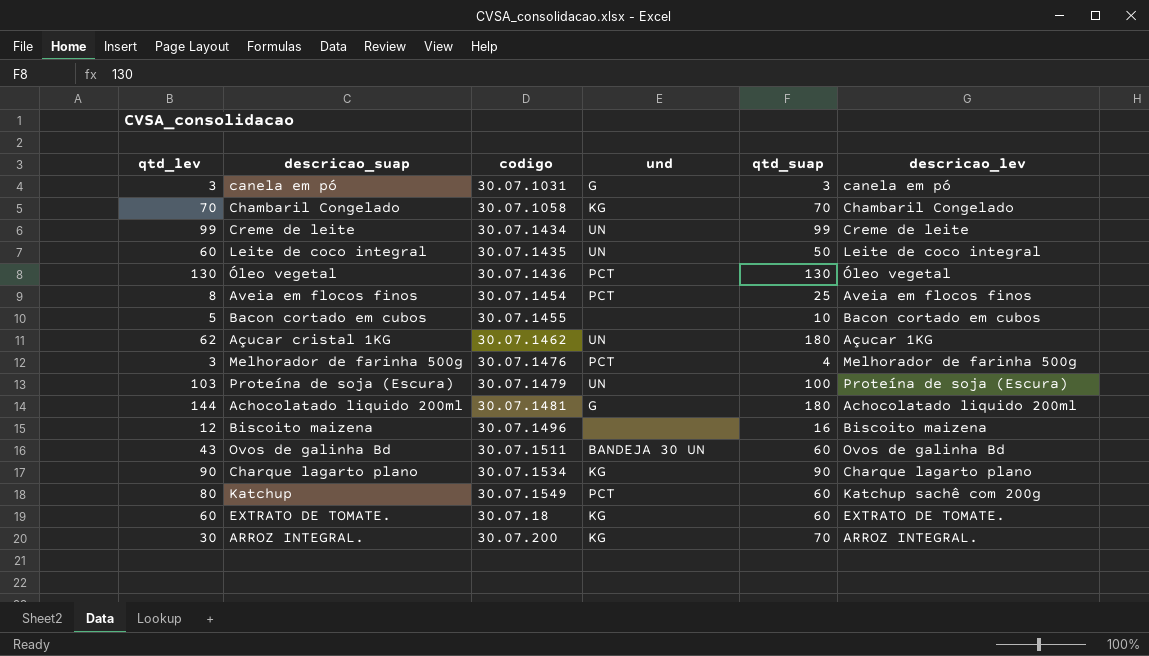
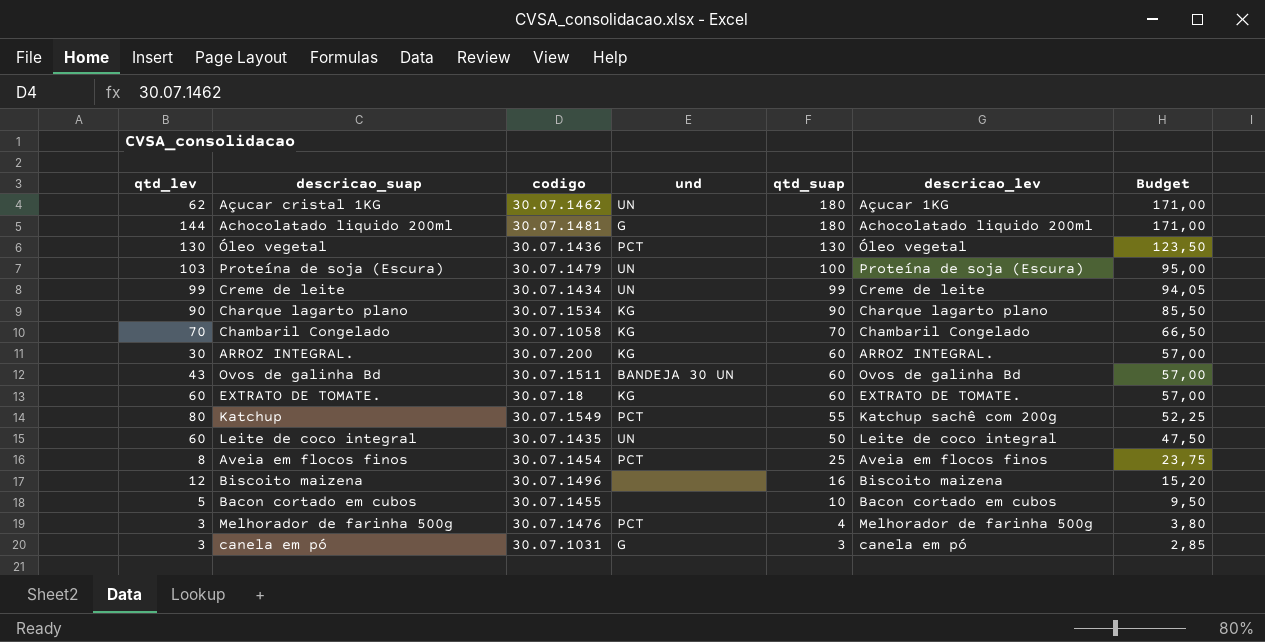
row order: codigo ascending -> qtd_suap descending
column Budget | formula: none -> [qtd_suap] * 0,95
ARROZ INTEGRAL. | qtd_suap: 70 -> 60
Katchup | qtd_suap: 60 -> 55

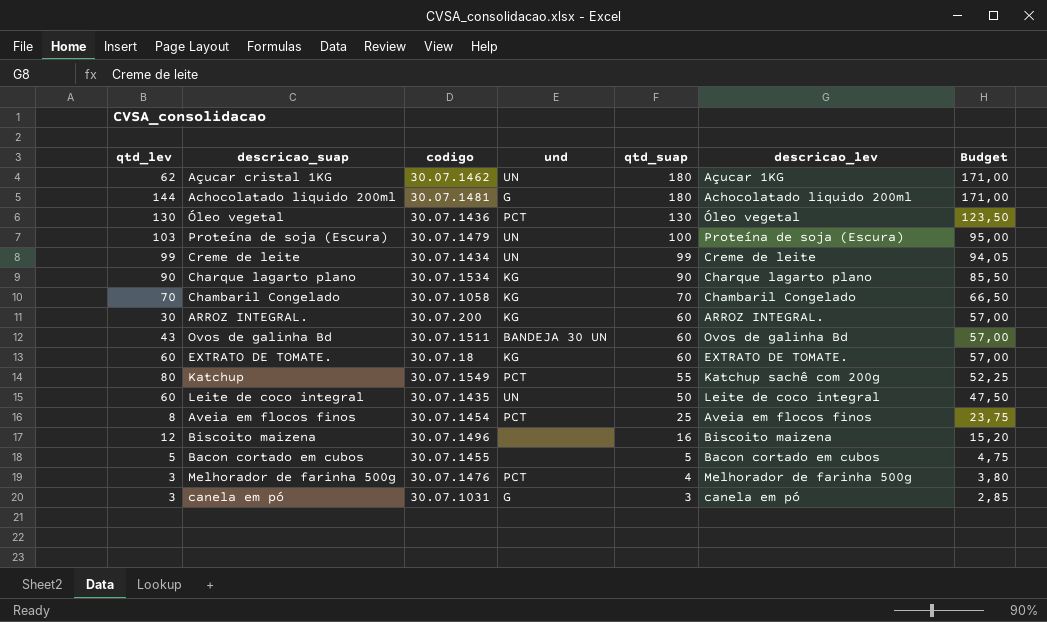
Bacon cortado em cubos | qtd_suap: 10 -> 5
Bacon cortado em cubos | Budget: 9,50 -> 4,75

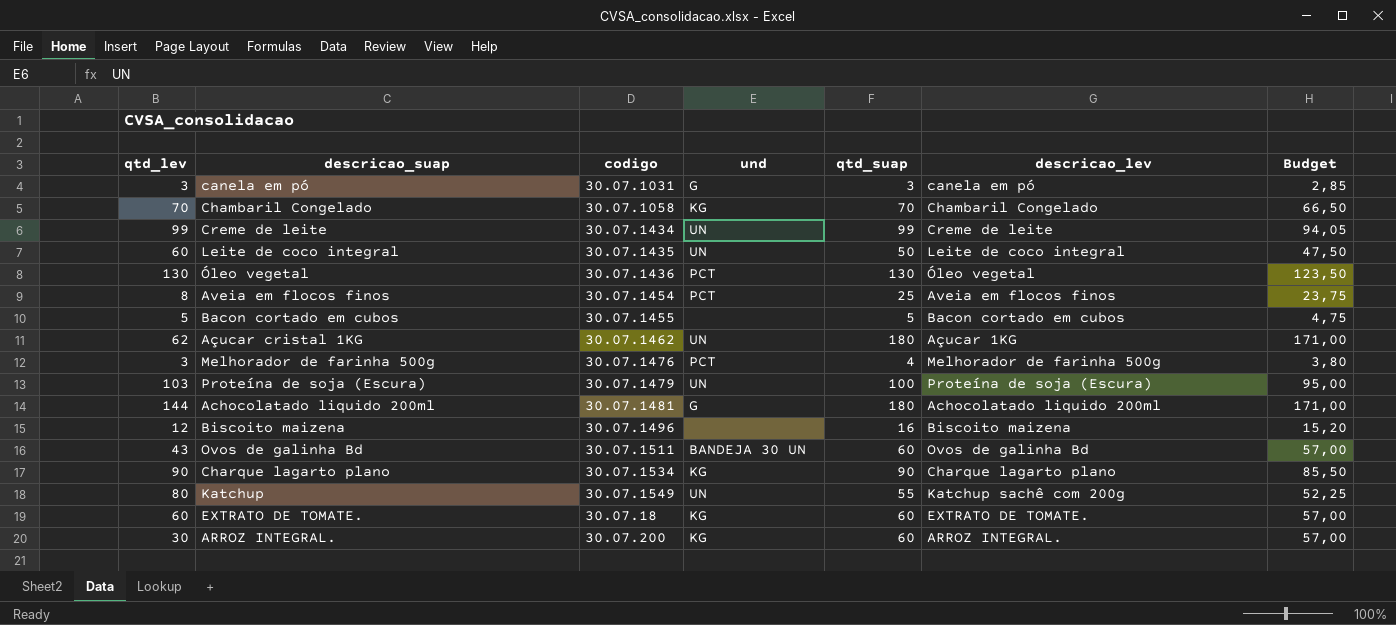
row order: qtd_suap descending -> codigo ascending
Katchup | und: PCT -> UN

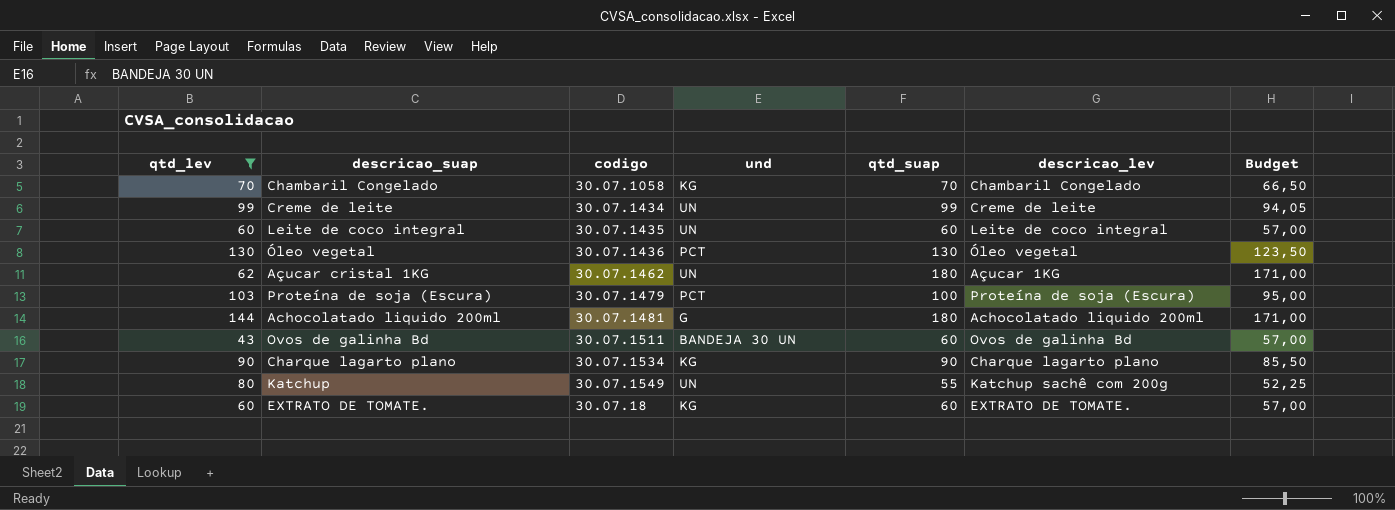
filter: none -> qtd_lev >= 43
Leite de coco integral | qtd_suap: 50 -> 60
Leite de coco integral | Budget: 47,50 -> 57,00
Proteína de soja (Escura) | und: UN -> PCT

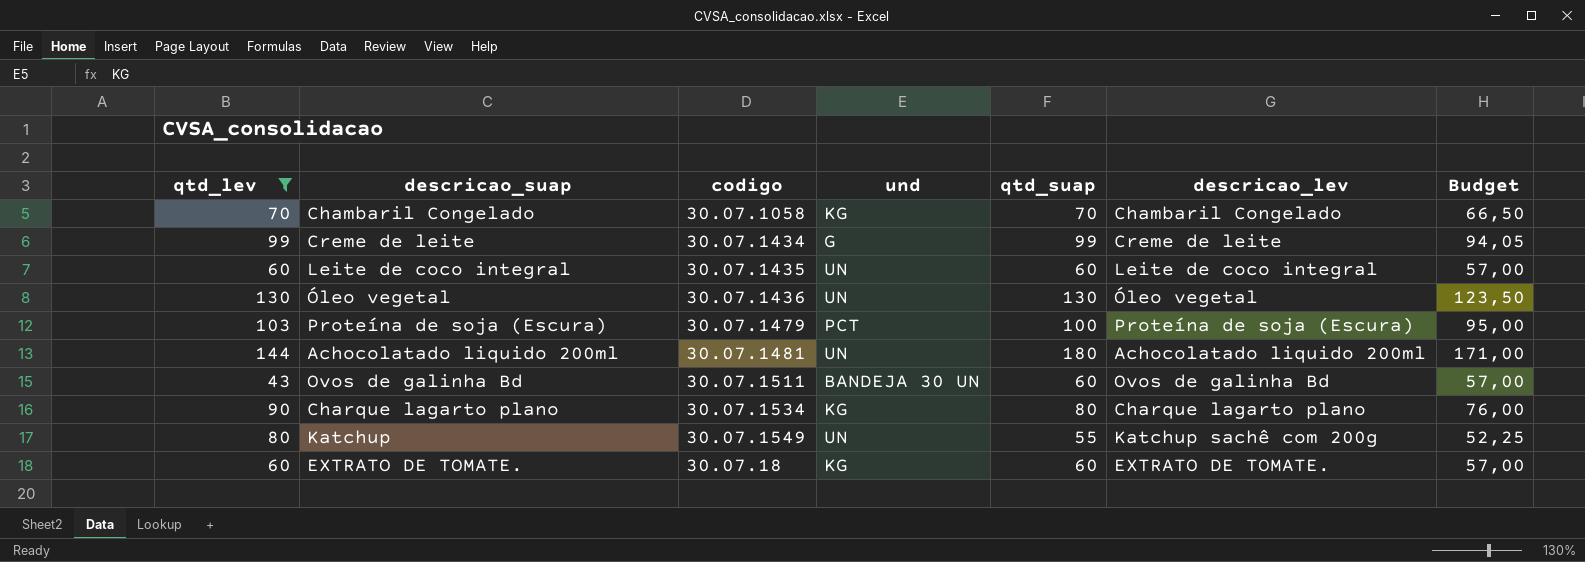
row Açucar cristal 1KG: 62 | 30.07.1462 | UN | 180 | Açucar 1KG | 171,00 -> none
Creme de leite | und: UN -> G
Óleo vegetal | und: PCT -> UN
Achocolatado liquido 200ml | und: G -> UN
Charque lagarto plano | qtd_suap: 90 -> 80
Charque lagarto plano | Budget: 85,50 -> 76,00

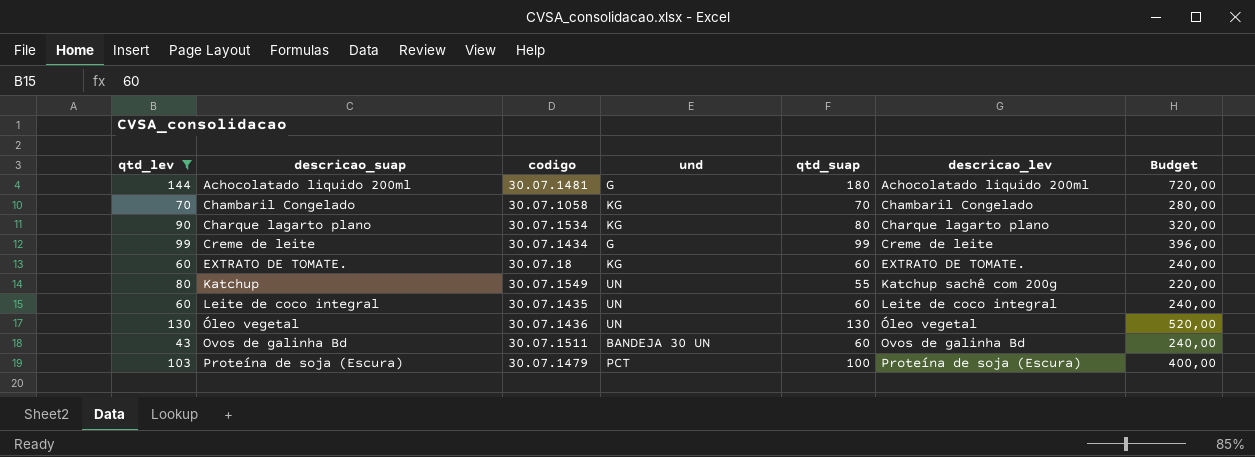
row order: codigo ascending -> descricao_suap ascending
column Budget | formula: [qtd_suap] * 0,95 -> [qtd_suap] * 4
Achocolatado liquido 200ml | und: UN -> G

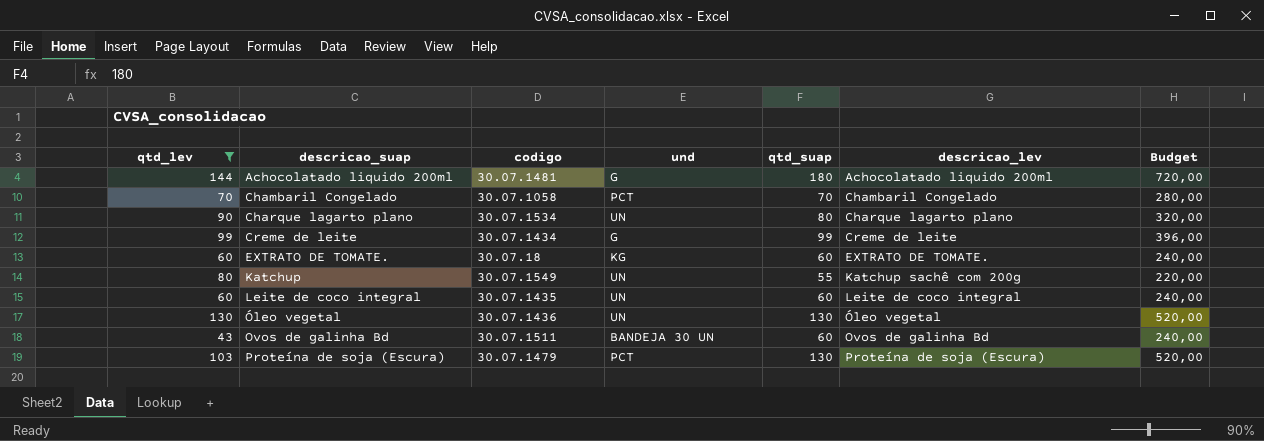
Chambaril Congelado | und: KG -> PCT
Charque lagarto plano | und: KG -> UN
Proteína de soja (Escura) | qtd_suap: 100 -> 130
Proteína de soja (Escura) | Budget: 400,00 -> 520,00

